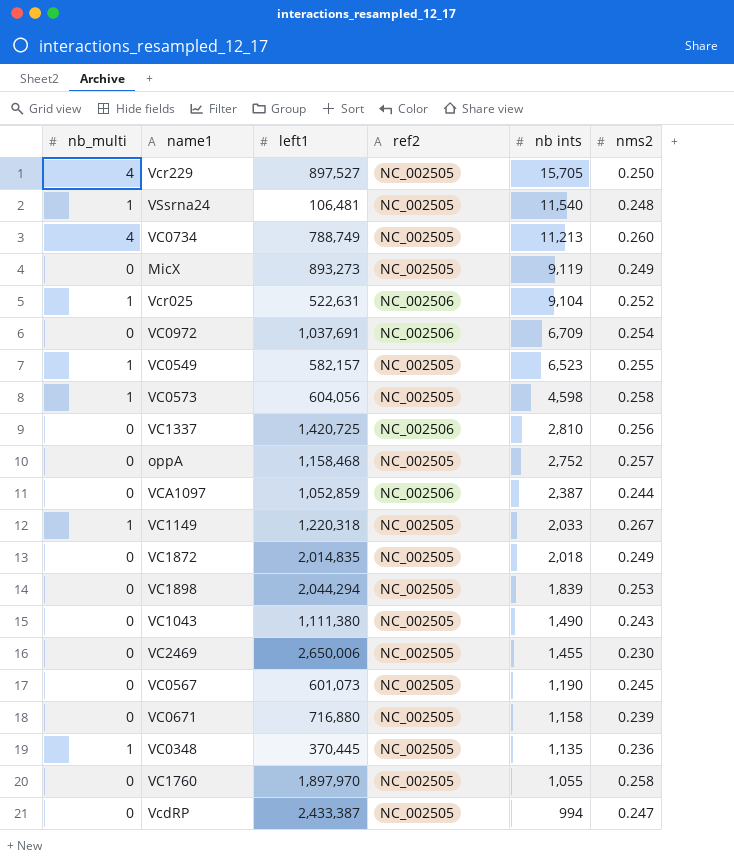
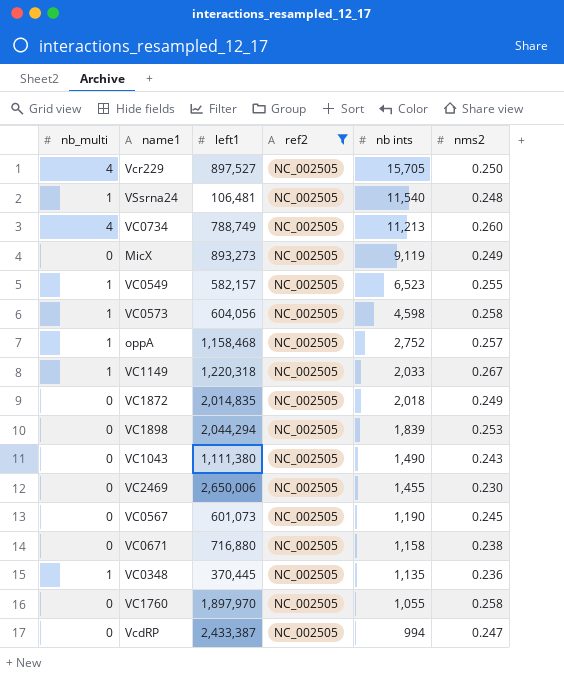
filter: none -> ref2 = NC_002505
oppA | nb_multi: 0 -> 1
VC0671 | nms2: 0.239 -> 0.238

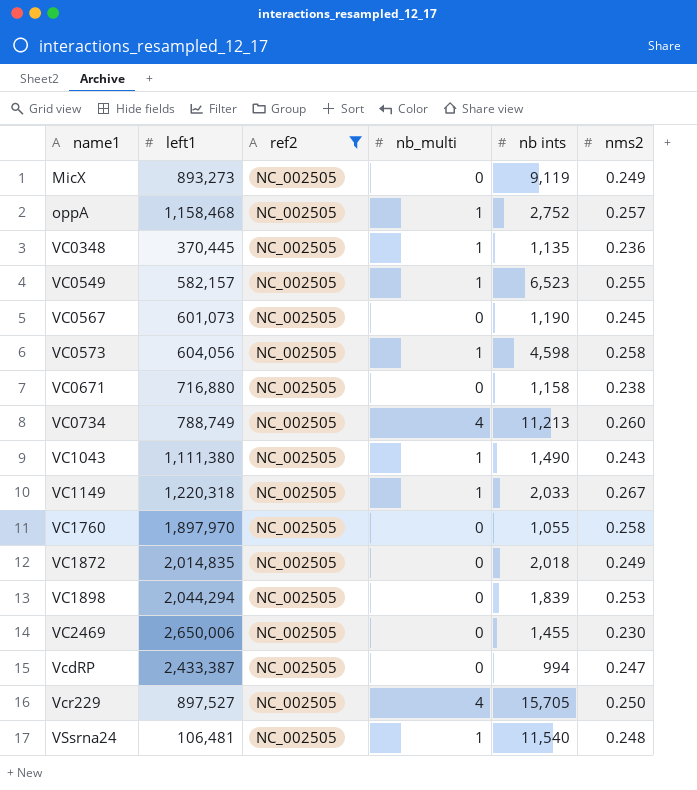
row order: nb ints descending -> name1 ascending
column nb_multi | position: 1 -> 4
VC1043 | nb_multi: 0 -> 1

